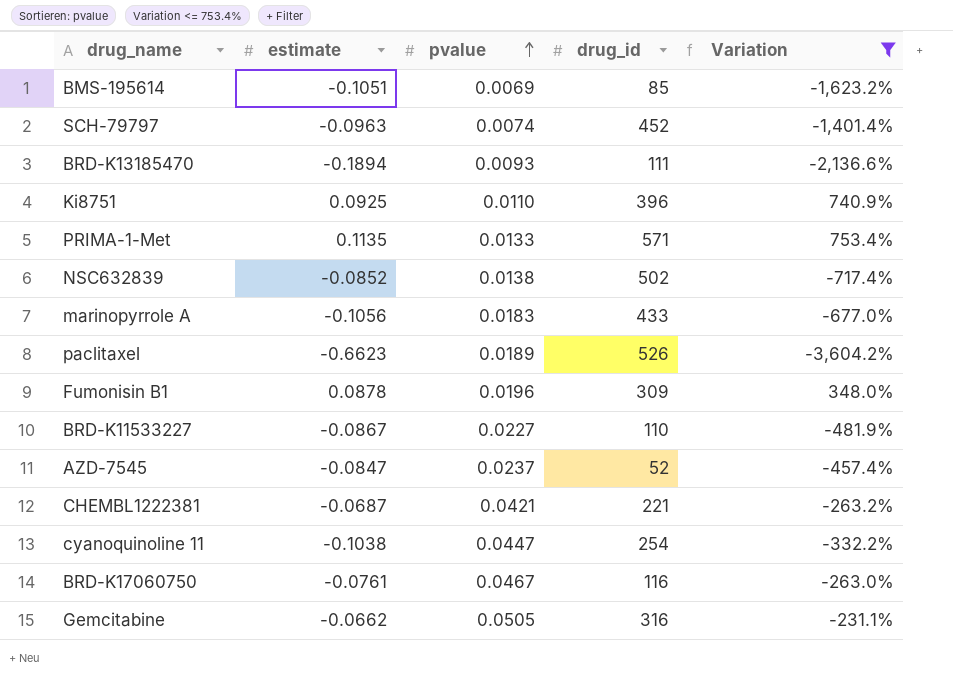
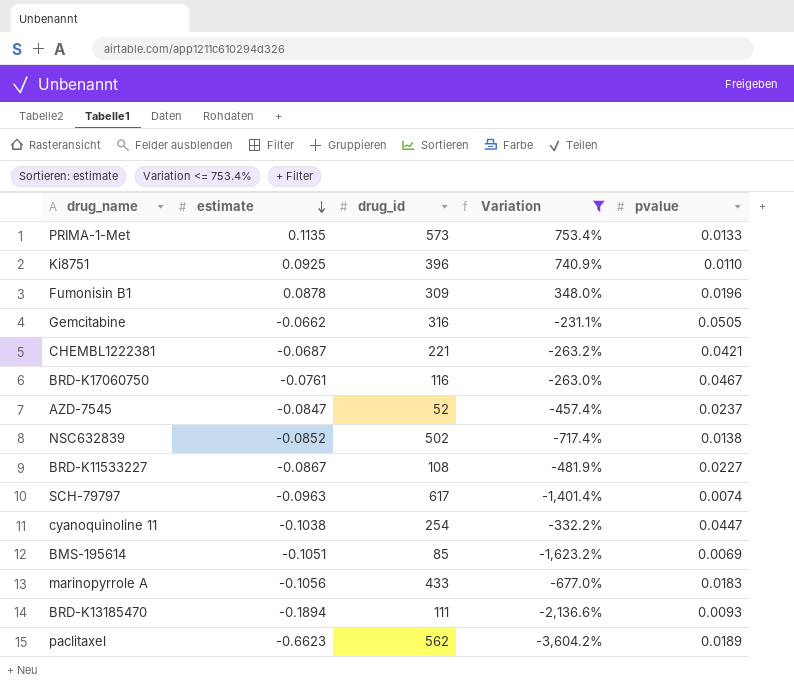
row order: pvalue ascending -> estimate descending
column pvalue | position: 3 -> 5
PRIMA-1-Met | drug_id: 571 -> 573
BRD-K11533227 | drug_id: 110 -> 108
SCH-79797 | drug_id: 452 -> 617
paclitaxel | drug_id: 526 -> 562

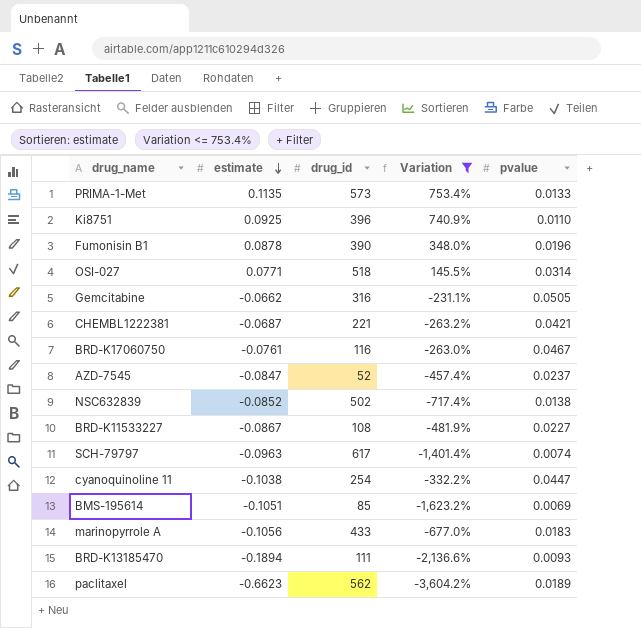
Fumonisin B1 | drug_id: 309 -> 390
row OSI-027: none -> 0.0771 | 518 | 145.5% | 0.0314

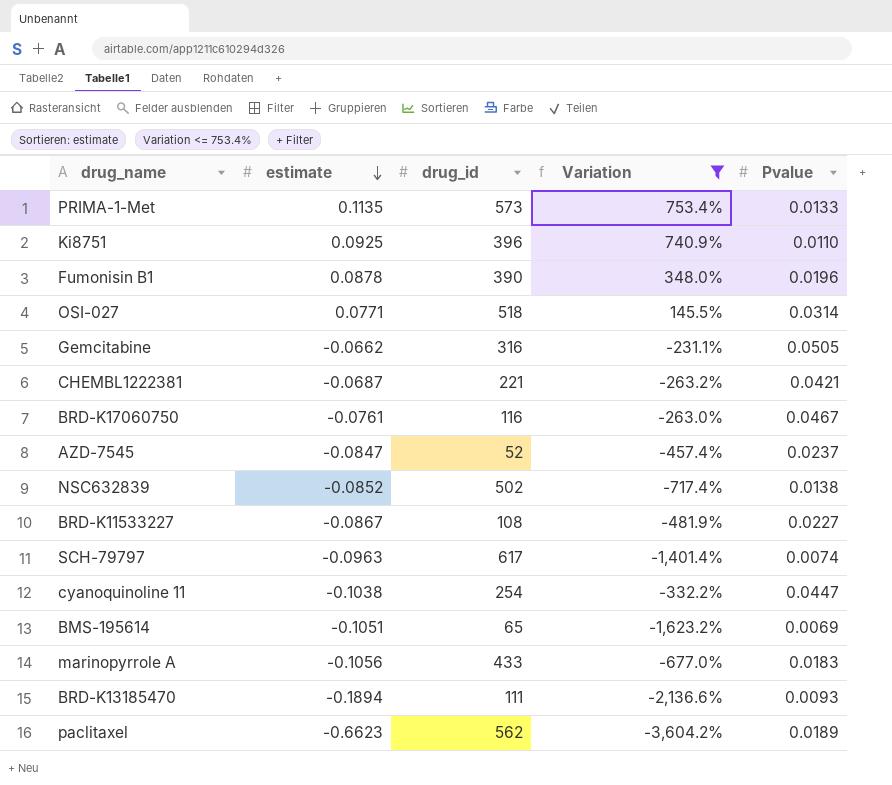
column name: pvalue -> Pvalue
BMS-195614 | drug_id: 85 -> 65

